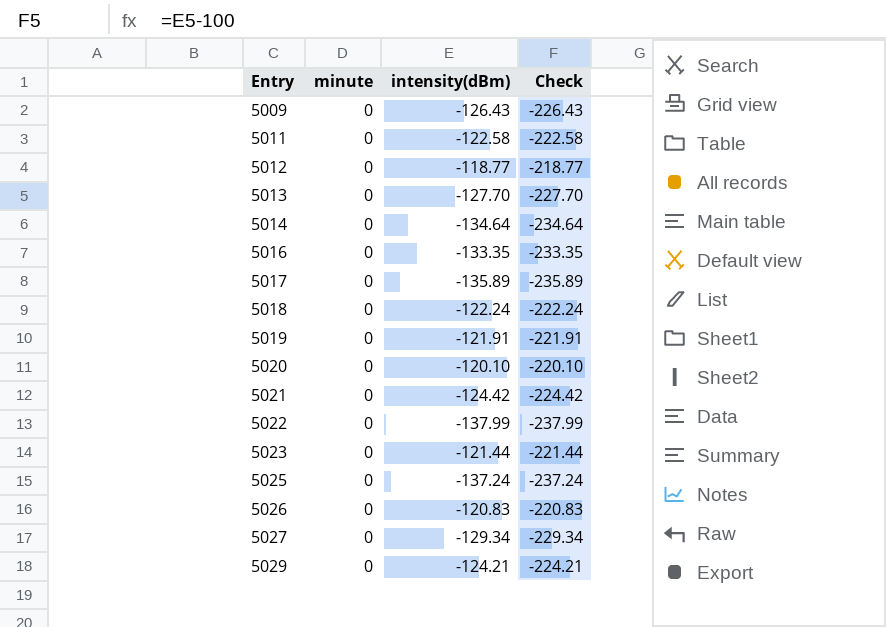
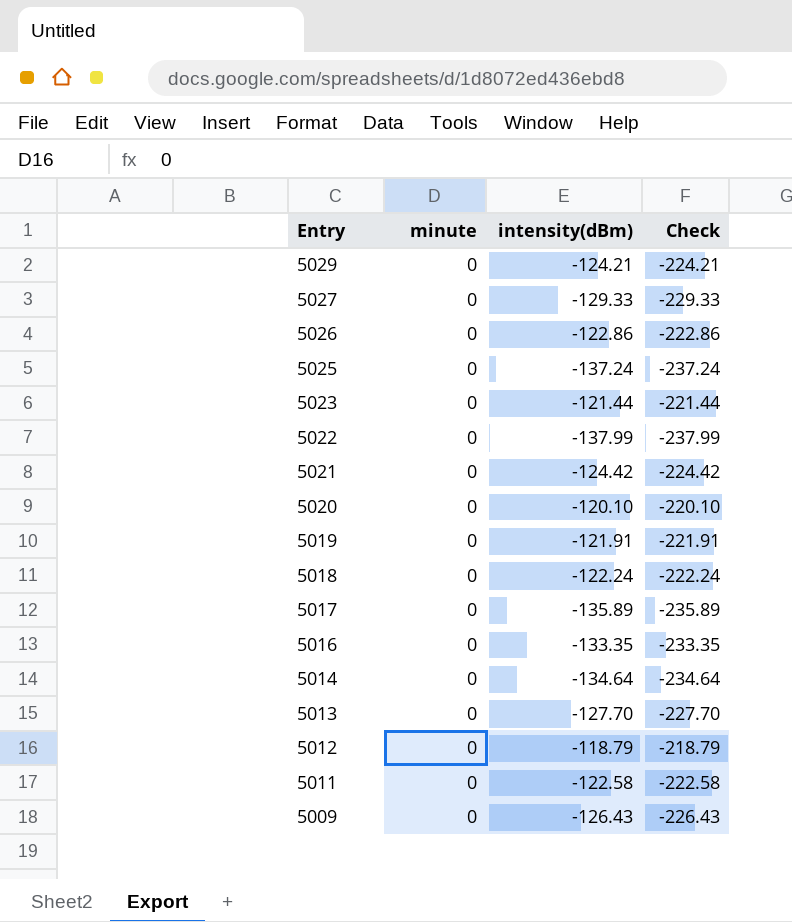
row order: Entry ascending -> Entry descending
5027 | intensity(dBm): -129.34 -> -129.33
5027 | Check: -229.34 -> -229.33
5026 | intensity(dBm): -120.83 -> -122.86
5026 | Check: -220.83 -> -222.86
5012 | intensity(dBm): -118.77 -> -118.79
5012 | Check: -218.77 -> -218.79

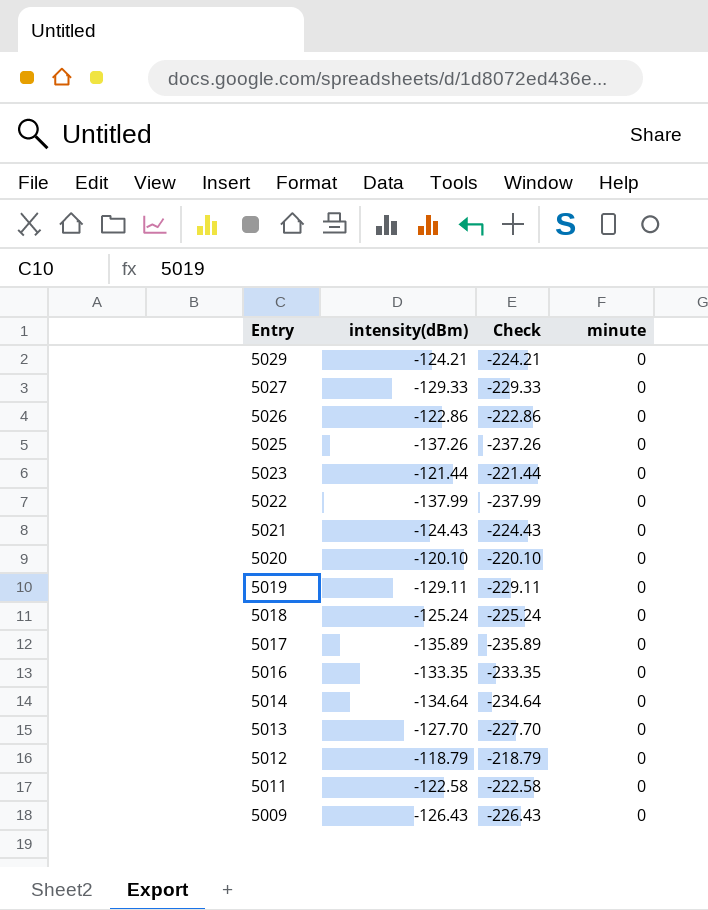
column minute | position: 2 -> 4
5025 | intensity(dBm): -137.24 -> -137.26
5025 | Check: -237.24 -> -237.26
5021 | intensity(dBm): -124.42 -> -124.43
5021 | Check: -224.42 -> -224.43
5019 | intensity(dBm): -121.91 -> -129.11
5019 | Check: -221.91 -> -229.11
5018 | intensity(dBm): -122.24 -> -125.24
5018 | Check: -222.24 -> -225.24

